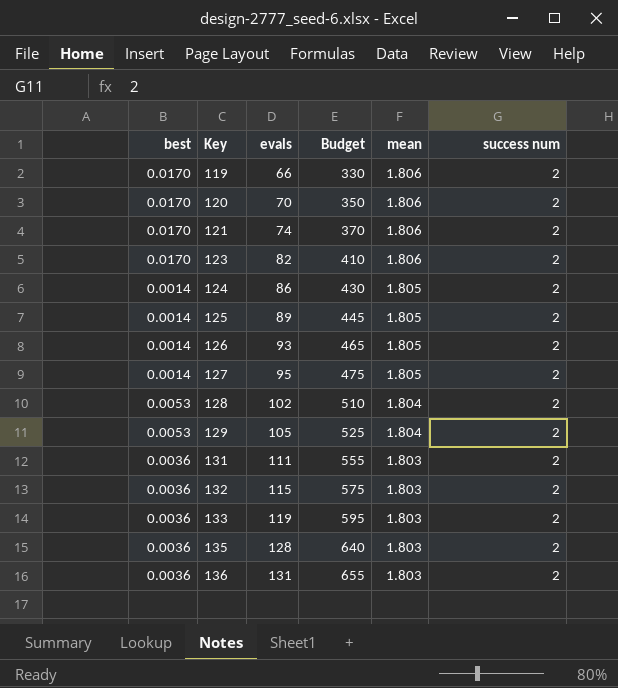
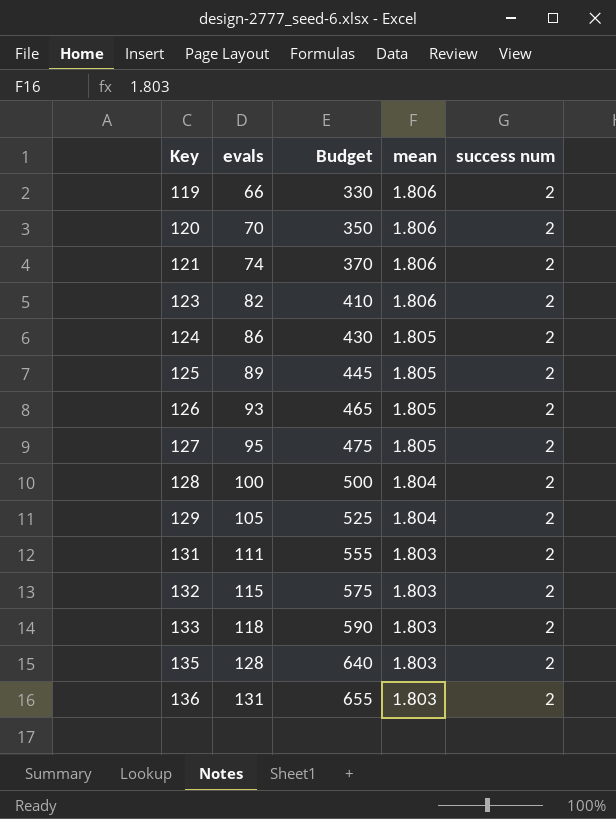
column best | position: 1 -> none
128 | evals: 102 -> 100
128 | Budget: 510 -> 500
133 | evals: 119 -> 118
133 | Budget: 595 -> 590

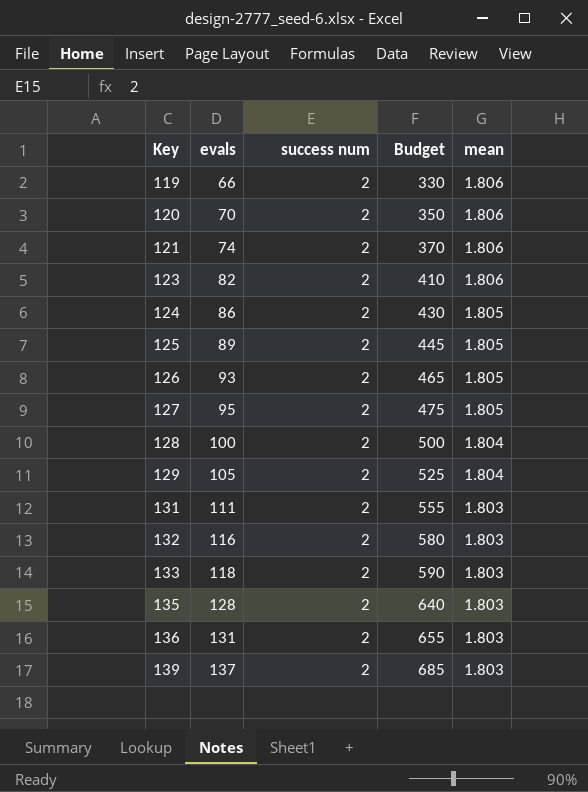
column success num | position: 5 -> 3
132 | evals: 115 -> 116
132 | Budget: 575 -> 580
row 139: none -> 137 | 2 | 685 | 1.803

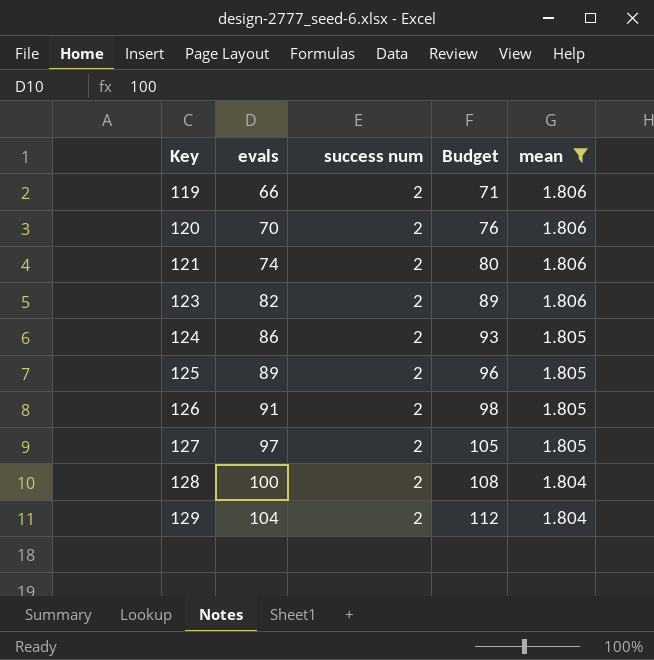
filter: none -> mean != 1.803
column Budget | formula: [evals] * 5 -> [evals] * 1.08
126 | evals: 93 -> 91
127 | evals: 95 -> 97
129 | evals: 105 -> 104

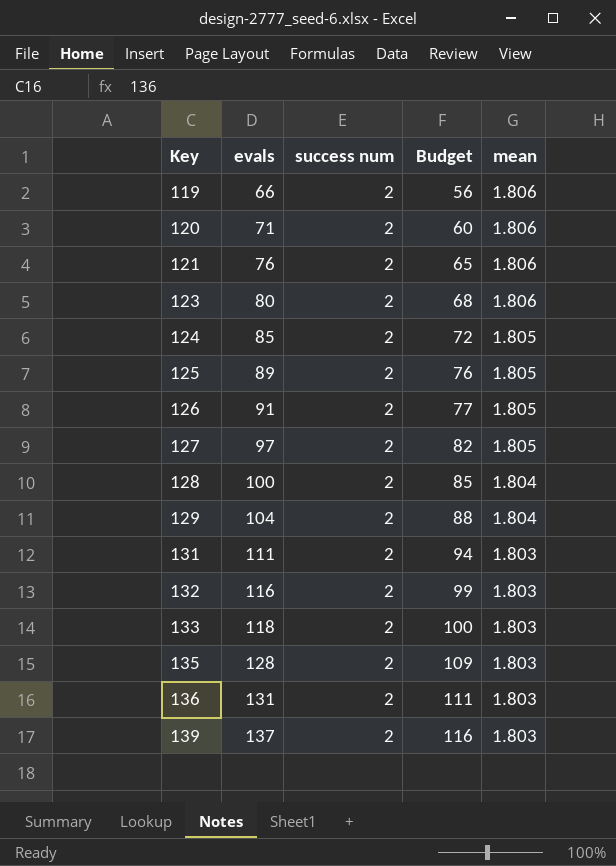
filter: mean != 1.803 -> none
column Budget | formula: [evals] * 1.08 -> [evals] * 0.85
120 | evals: 70 -> 71
121 | evals: 74 -> 76
123 | evals: 82 -> 80
124 | evals: 86 -> 85

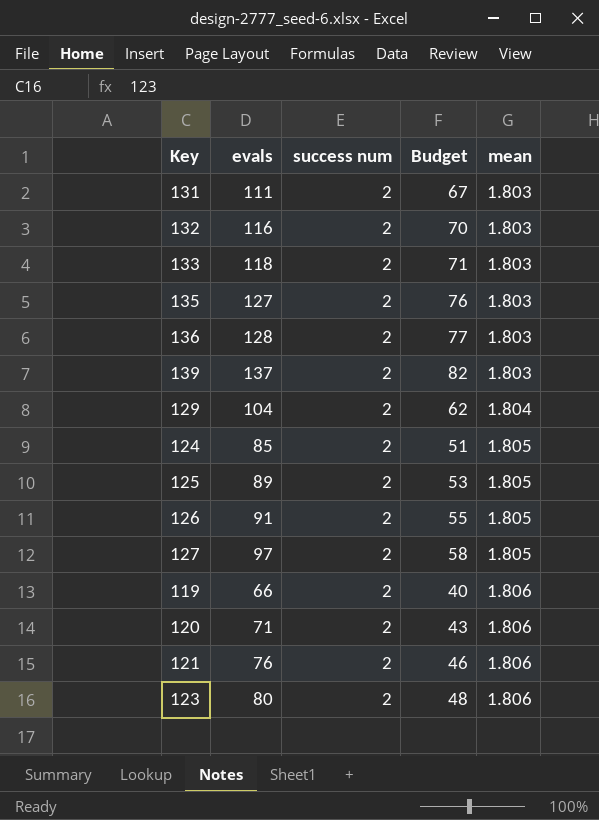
row order: Key ascending -> mean ascending
column Budget | formula: [evals] * 0.85 -> [evals] * 0.6
row 128: 100 | 2 | 85 | 1.804 -> none
135 | evals: 128 -> 127
136 | evals: 131 -> 128

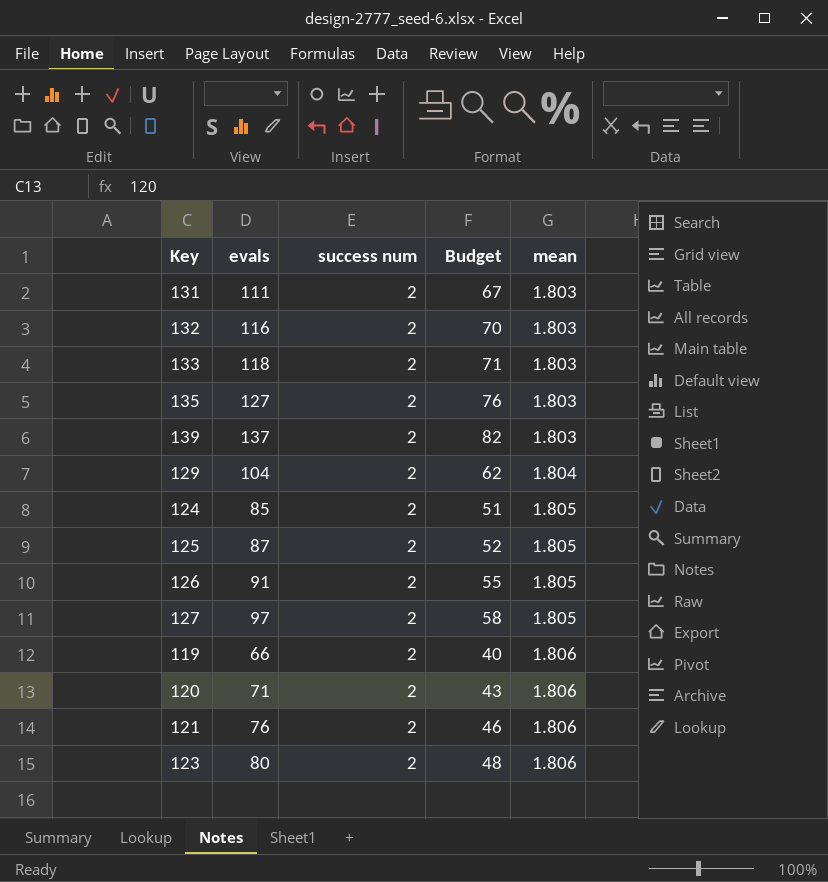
row 136: 128 | 2 | 77 | 1.803 -> none
125 | evals: 89 -> 87
125 | Budget: 53 -> 52

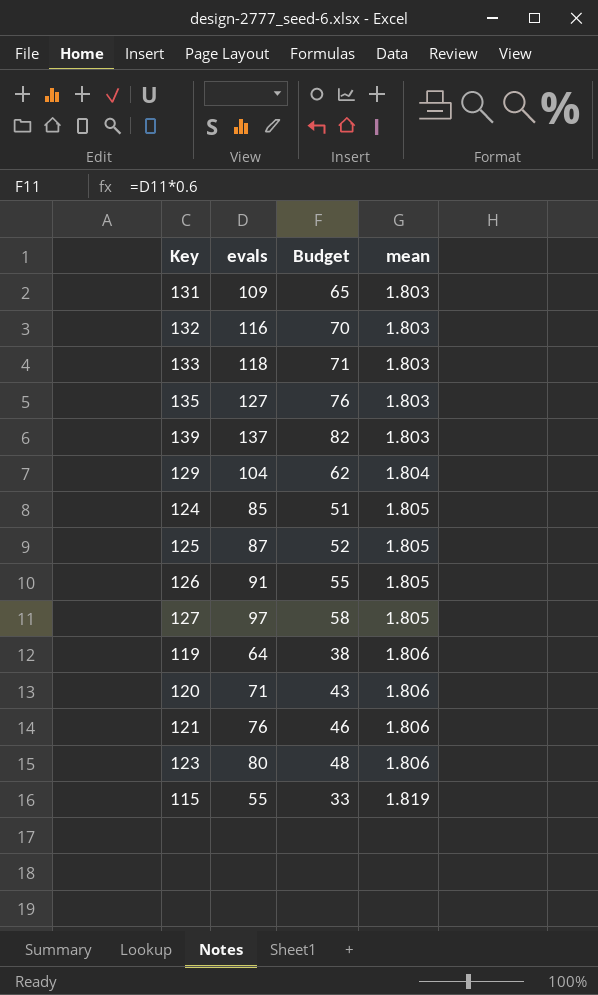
column success num | position: 3 -> none
131 | evals: 111 -> 109
131 | Budget: 67 -> 65
119 | evals: 66 -> 64
119 | Budget: 40 -> 38
row 115: none -> 55 | 33 | 1.819

